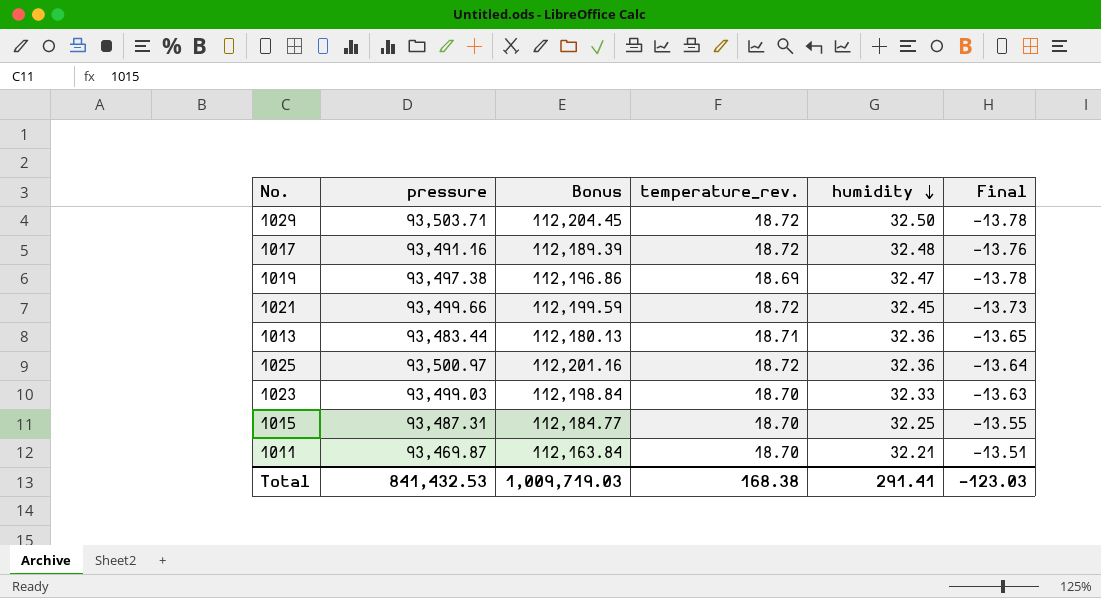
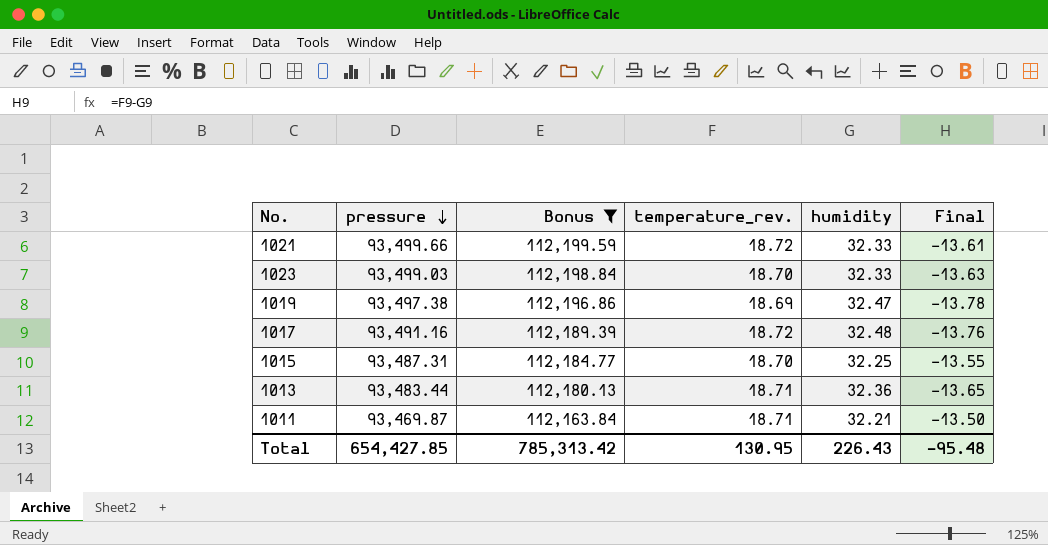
filter: none -> Bonus <= 112,199.59
row order: humidity descending -> pressure descending
1021 | humidity: 32.45 -> 32.33
1021 | Final: -13.73 -> -13.61
1011 | temperature_rev.: 18.70 -> 18.71
1011 | Final: -13.51 -> -13.50
Total | pressure: 841,432.53 -> 654,427.85
Total | Bonus: 1,009,719.03 -> 785,313.42
Total | temperature_rev.: 168.38 -> 130.95
Total | humidity: 291.41 -> 226.43
Total | Final: -123.03 -> -95.48

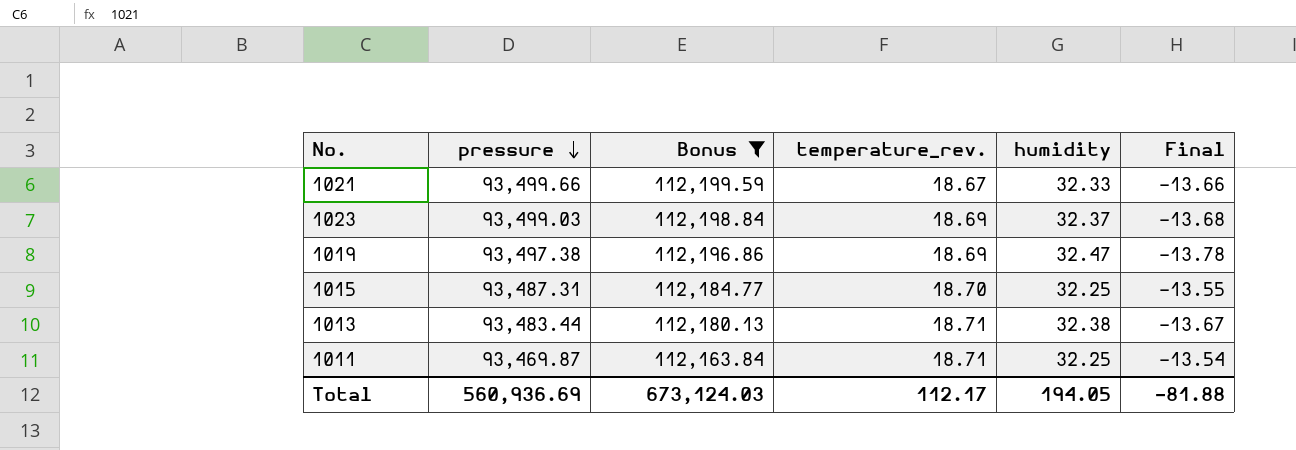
row 1017: 93,491.16 | 112,189.39 | 18.72 | 32.48 | -13.76 -> none
1021 | temperature_rev.: 18.72 -> 18.67
1021 | Final: -13.61 -> -13.66
1023 | temperature_rev.: 18.70 -> 18.69
1023 | humidity: 32.33 -> 32.37
1023 | Final: -13.63 -> -13.68
1013 | humidity: 32.36 -> 32.38
1013 | Final: -13.65 -> -13.67
1011 | humidity: 32.21 -> 32.25
1011 | Final: -13.50 -> -13.54
Total | pressure: 654,427.85 -> 560,936.69
Total | Bonus: 785,313.42 -> 673,124.03
Total | temperature_rev.: 130.95 -> 112.17
Total | humidity: 226.43 -> 194.05
Total | Final: -95.48 -> -81.88

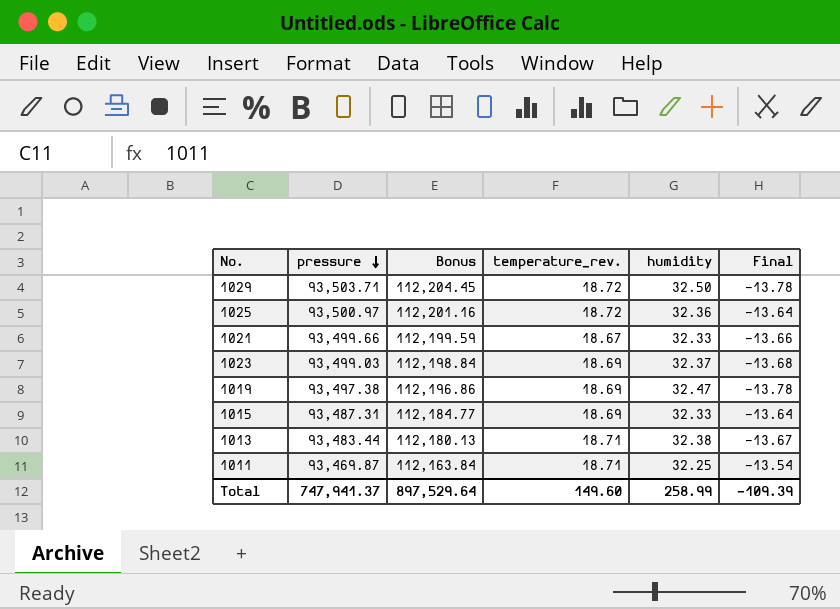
filter: Bonus <= 112,199.59 -> none
1015 | temperature_rev.: 18.70 -> 18.69
1015 | humidity: 32.25 -> 32.33
1015 | Final: -13.55 -> -13.64
Total | pressure: 560,936.69 -> 747,941.37
Total | Bonus: 673,124.03 -> 897,529.64
Total | temperature_rev.: 112.17 -> 149.60
Total | humidity: 194.05 -> 258.99
Total | Final: -81.88 -> -109.39

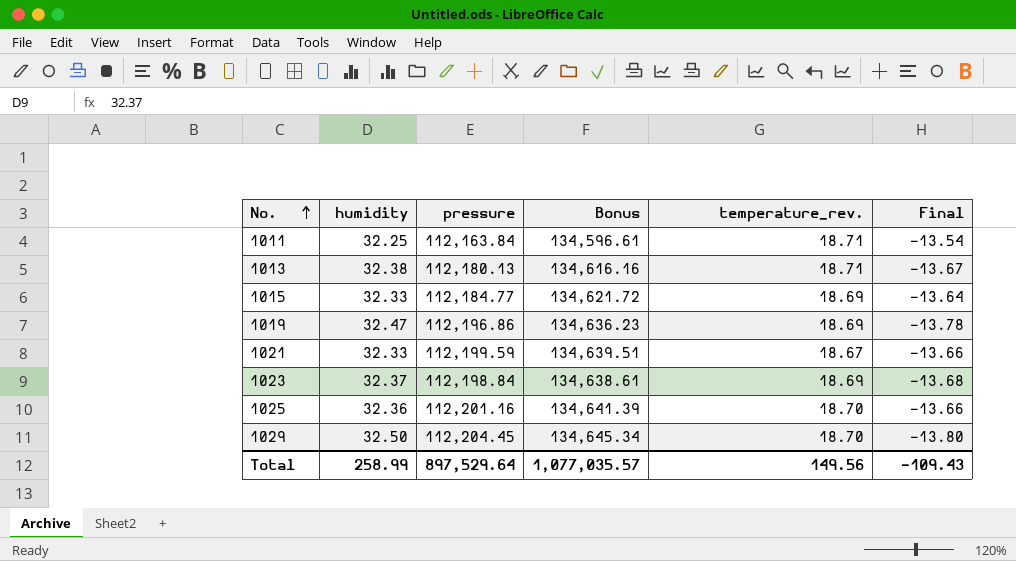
row order: pressure descending -> No. ascending
column humidity | position: 5 -> 2
1011 | pressure: 93,469.87 -> 112,163.84
1011 | Bonus: 112,163.84 -> 134,596.61
1013 | pressure: 93,483.44 -> 112,180.13
1013 | Bonus: 112,180.13 -> 134,616.16
1015 | pressure: 93,487.31 -> 112,184.77
1015 | Bonus: 112,184.77 -> 134,621.72
1019 | pressure: 93,497.38 -> 112,196.86
1019 | Bonus: 112,196.86 -> 134,636.23
1021 | pressure: 93,499.66 -> 112,199.59
1021 | Bonus: 112,199.59 -> 134,639.51
1023 | pressure: 93,499.03 -> 112,198.84
1023 | Bonus: 112,198.84 -> 134,638.61
1025 | pressure: 93,500.97 -> 112,201.16
1025 | Bonus: 112,201.16 -> 134,641.39
1025 | temperature_rev.: 18.72 -> 18.70
1025 | Final: -13.64 -> -13.66
1029 | pressure: 93,503.71 -> 112,204.45
1029 | Bonus: 112,204.45 -> 134,645.34
1029 | temperature_rev.: 18.72 -> 18.70
1029 | Final: -13.78 -> -13.80
Total | pressure: 747,941.37 -> 897,529.64
Total | Bonus: 897,529.64 -> 1,077,035.57
Total | temperature_rev.: 149.60 -> 149.56
Total | Final: -109.39 -> -109.43

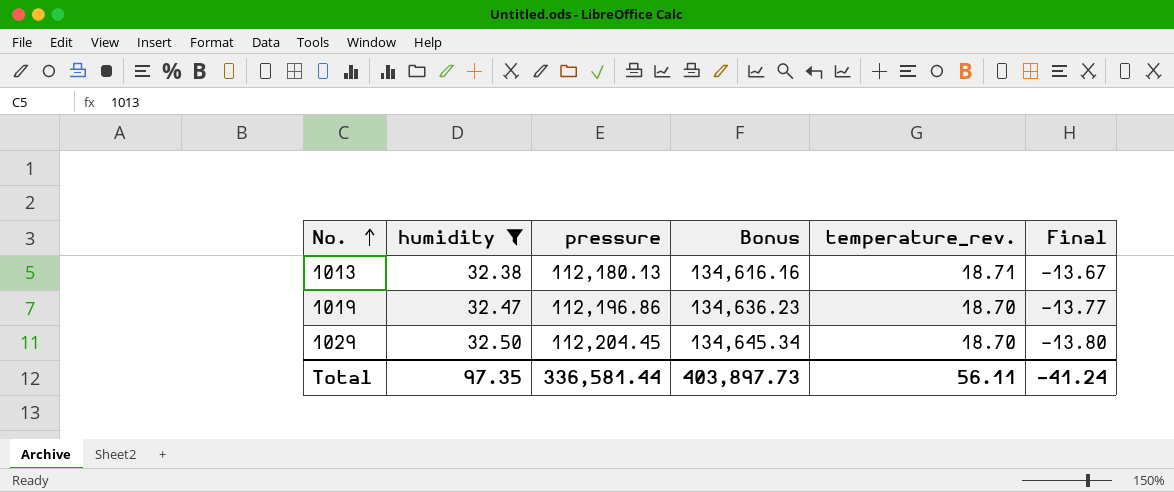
filter: none -> humidity >= 32.38
1019 | temperature_rev.: 18.69 -> 18.70
1019 | Final: -13.78 -> -13.77
Total | humidity: 258.99 -> 97.35
Total | pressure: 897,529.64 -> 336,581.44
Total | Bonus: 1,077,035.57 -> 403,897.73
Total | temperature_rev.: 149.56 -> 56.11
Total | Final: -109.43 -> -41.24

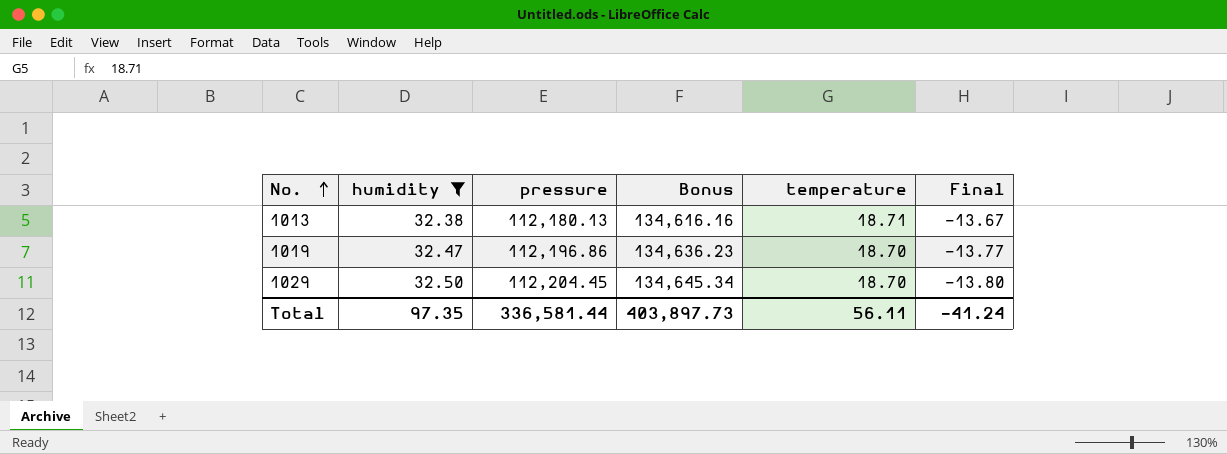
column name: temperature_rev. -> temperature

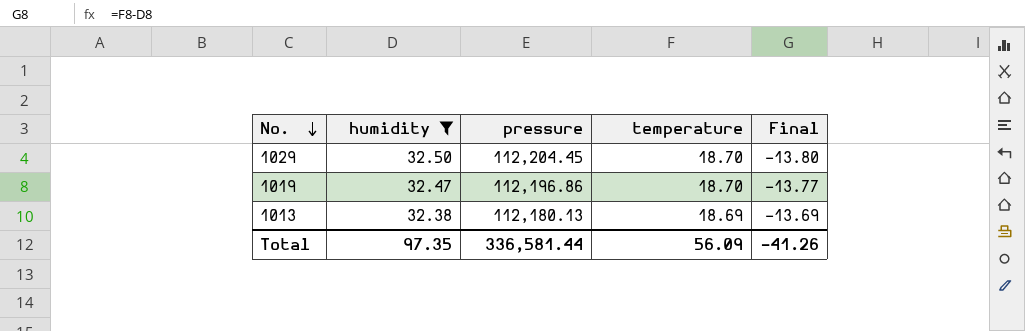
row order: No. ascending -> No. descending
column Bonus | formula: [pressure] * 1.2 -> none
1013 | temperature: 18.71 -> 18.69
1013 | Final: -13.67 -> -13.69
Total | temperature: 56.11 -> 56.09
Total | Final: -41.24 -> -41.26

